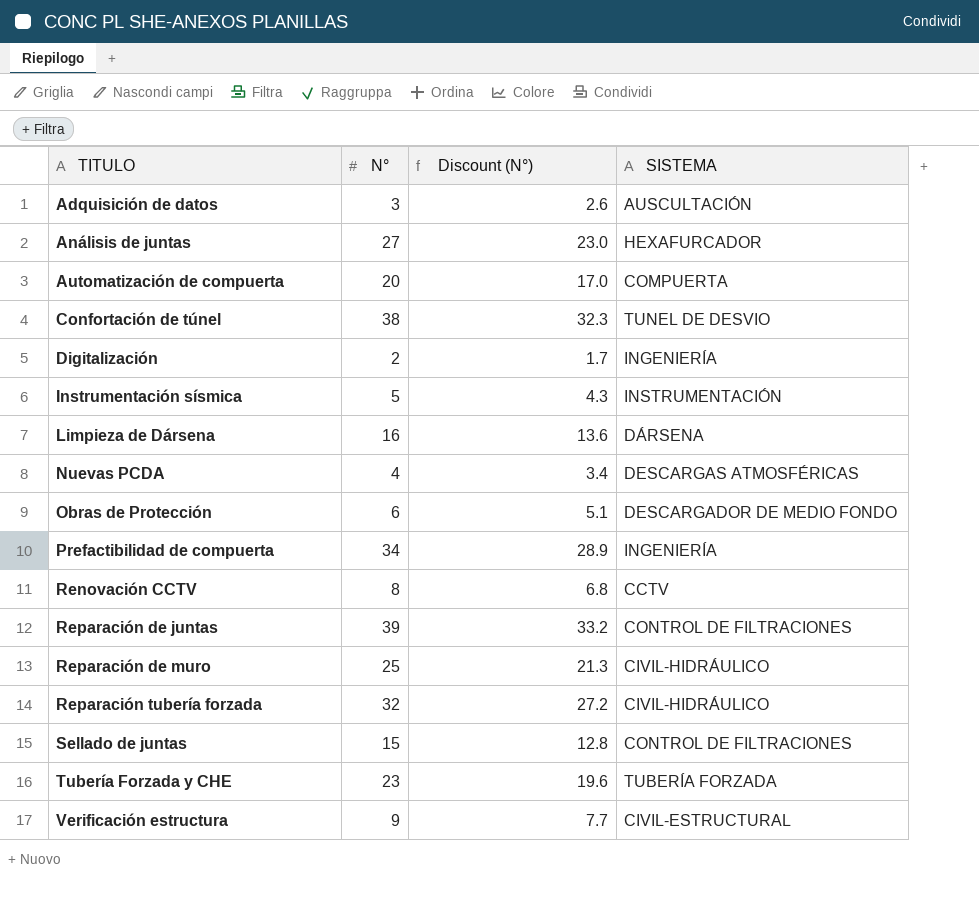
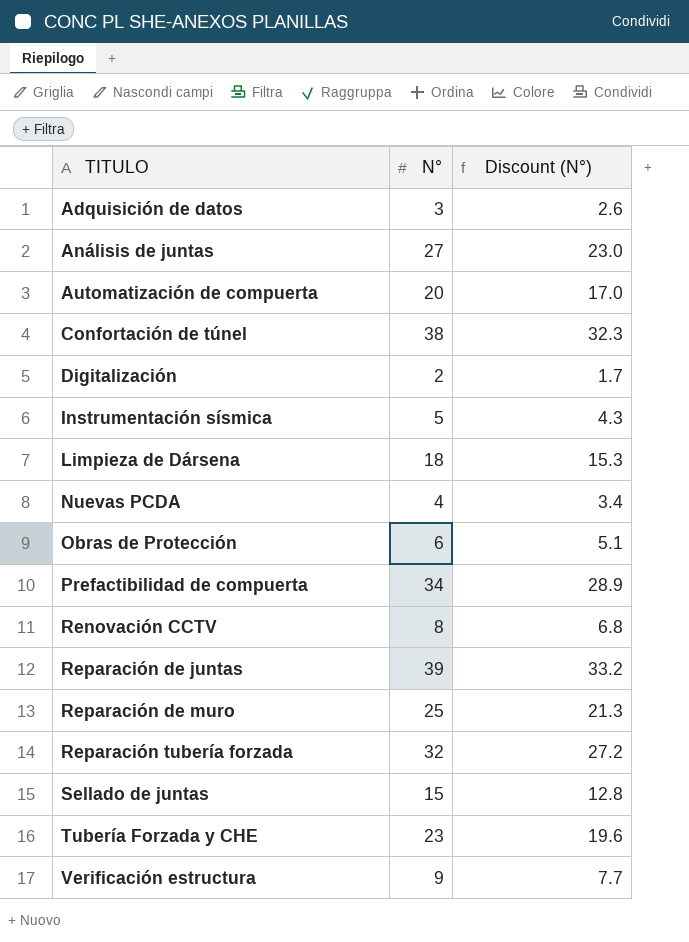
column SISTEMA | position: 4 -> none
Limpieza de Dársena | N°: 16 -> 18
Limpieza de Dársena | Discount (N°): 13.6 -> 15.3

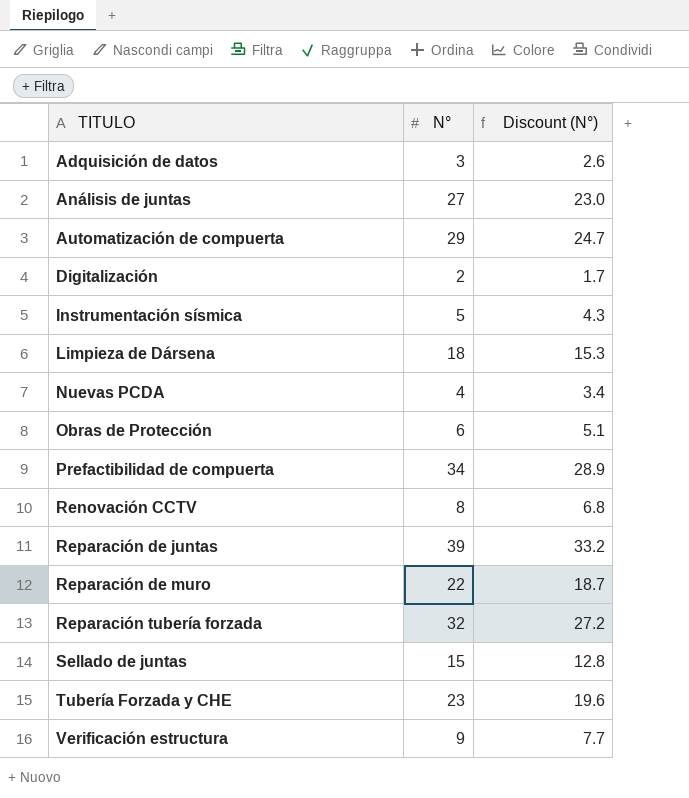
row Confortación de túnel: 38 | 32.3 -> none
Automatización de compuerta | N°: 20 -> 29
Automatización de compuerta | Discount (N°): 17.0 -> 24.7
Reparación de muro | N°: 25 -> 22
Reparación de muro | Discount (N°): 21.3 -> 18.7

